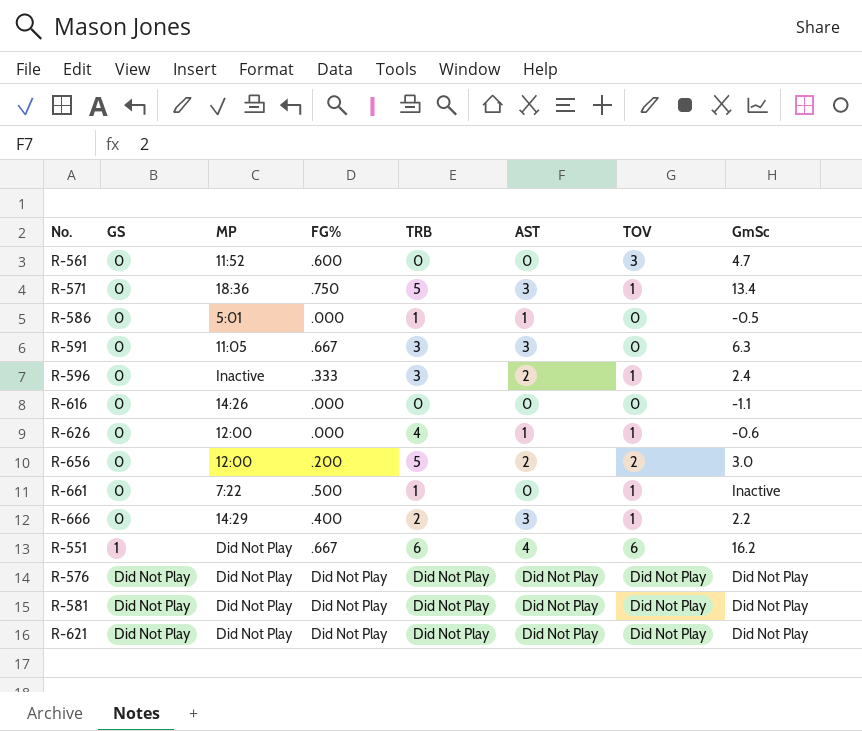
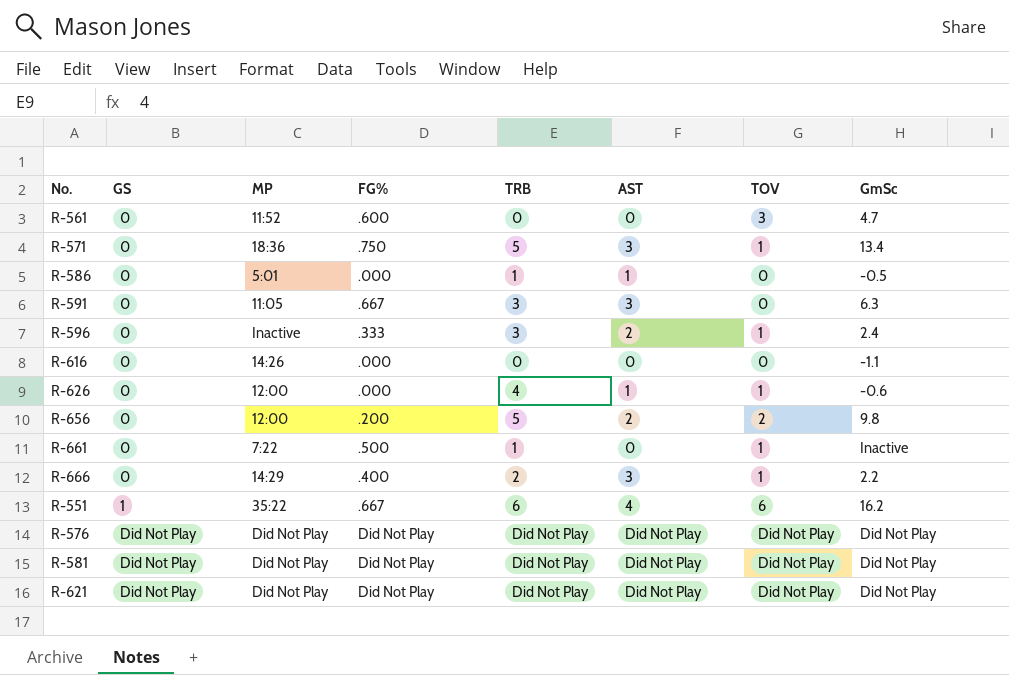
R-656 | GmSc: 3.0 -> 9.8
R-551 | MP: Did Not Play -> 35:22

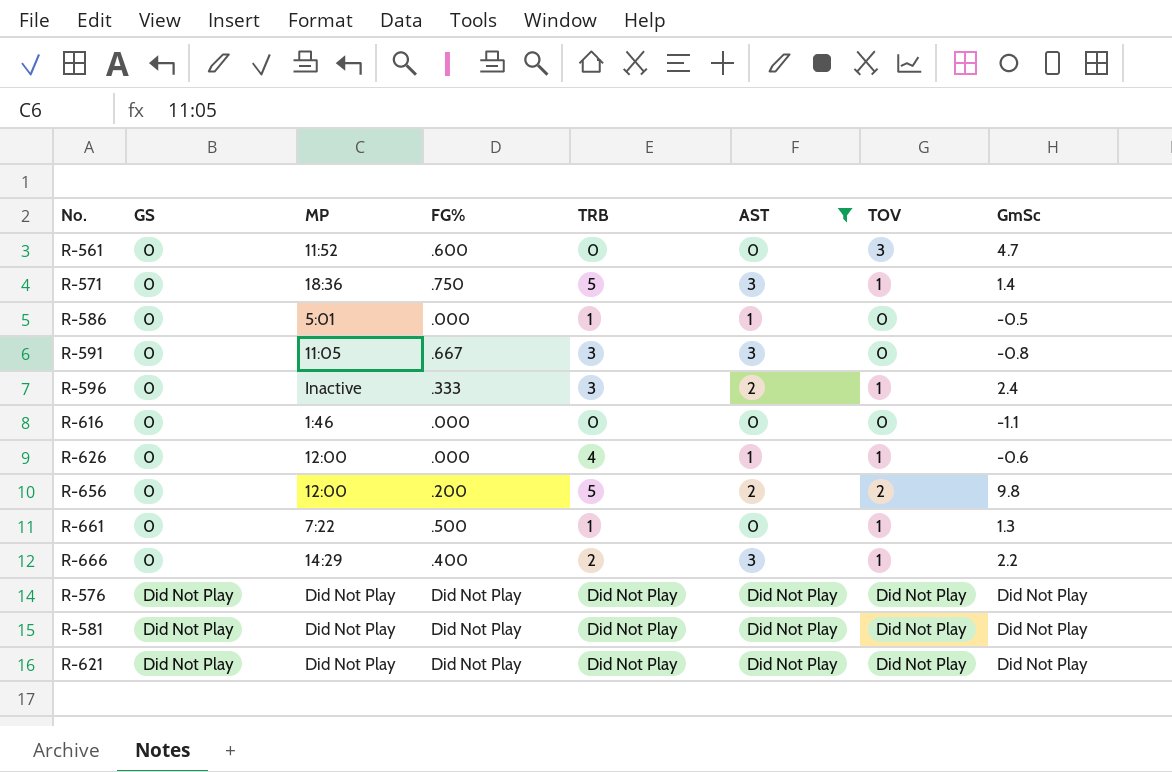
filter: none -> AST != 4
R-571 | GmSc: 13.4 -> 1.4
R-591 | GmSc: 6.3 -> -0.8
R-616 | MP: 14:26 -> 1:46
R-661 | GmSc: Inactive -> 1.3

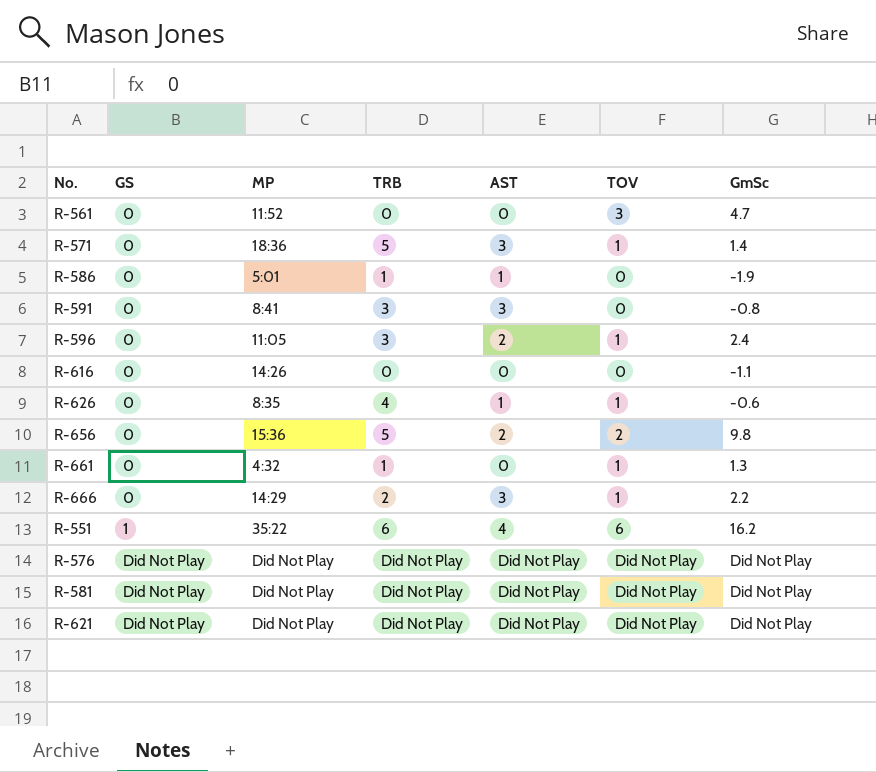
filter: AST != 4 -> none
column FG% | position: 4 -> none
R-586 | GmSc: -0.5 -> -1.9
R-591 | MP: 11:05 -> 8:41
R-596 | MP: Inactive -> 11:05
R-616 | MP: 1:46 -> 14:26
R-626 | MP: 12:00 -> 8:35
R-656 | MP: 12:00 -> 15:36
R-661 | MP: 7:22 -> 4:32

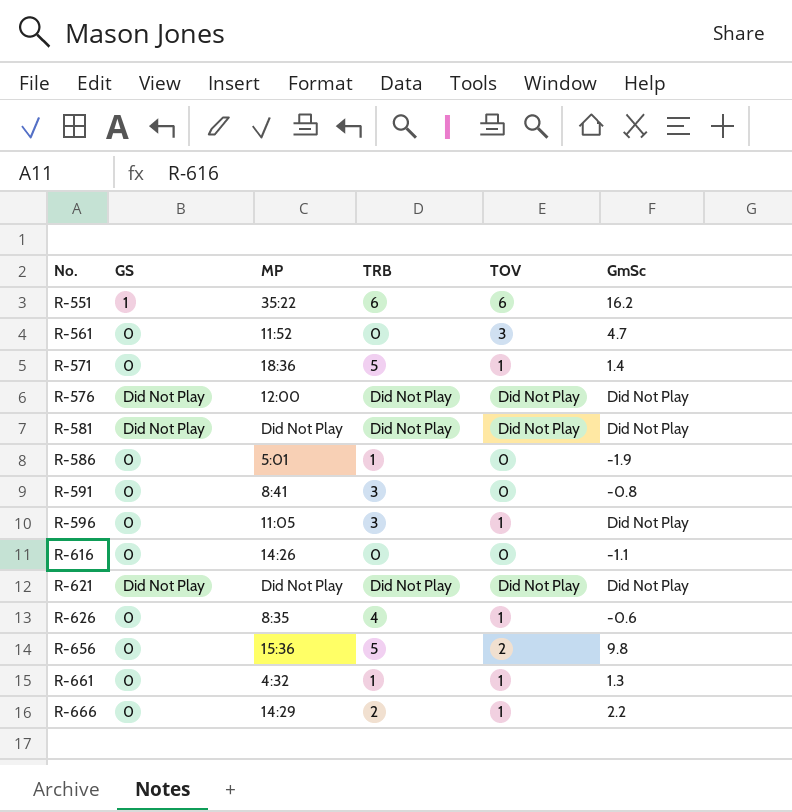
row order: GS ascending -> No. ascending
column AST | position: 5 -> none
R-576 | MP: Did Not Play -> 12:00
R-596 | GmSc: 2.4 -> Did Not Play

